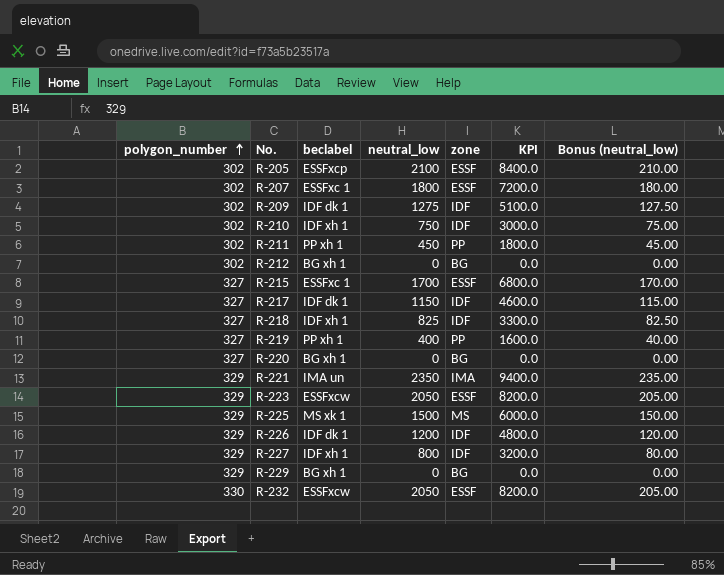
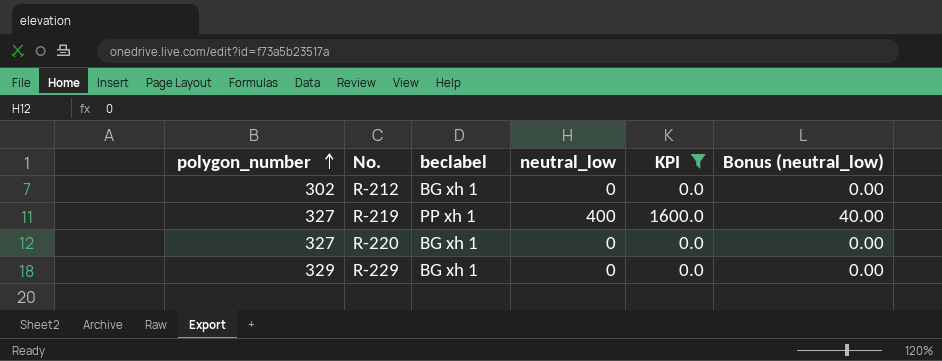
filter: none -> KPI <= 1600.0
column zone | position: 5 -> none

